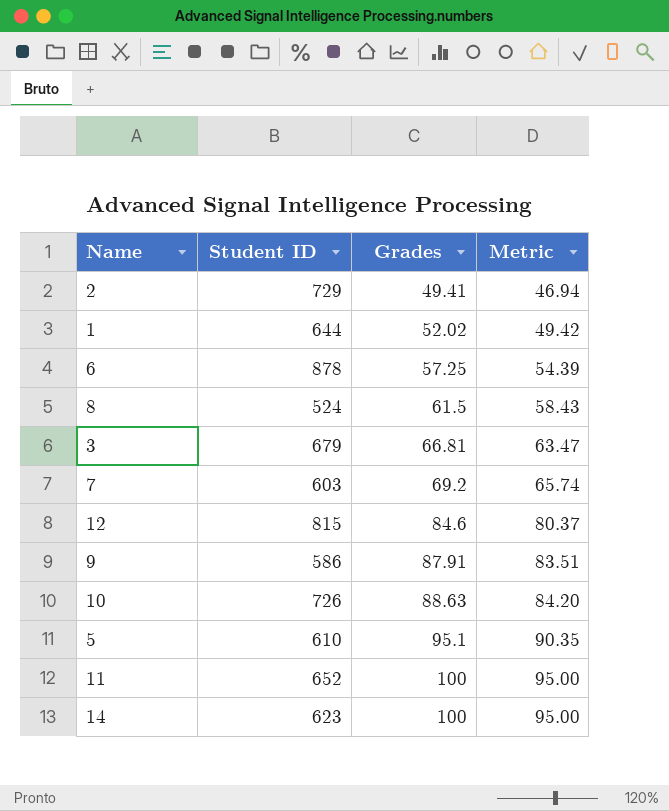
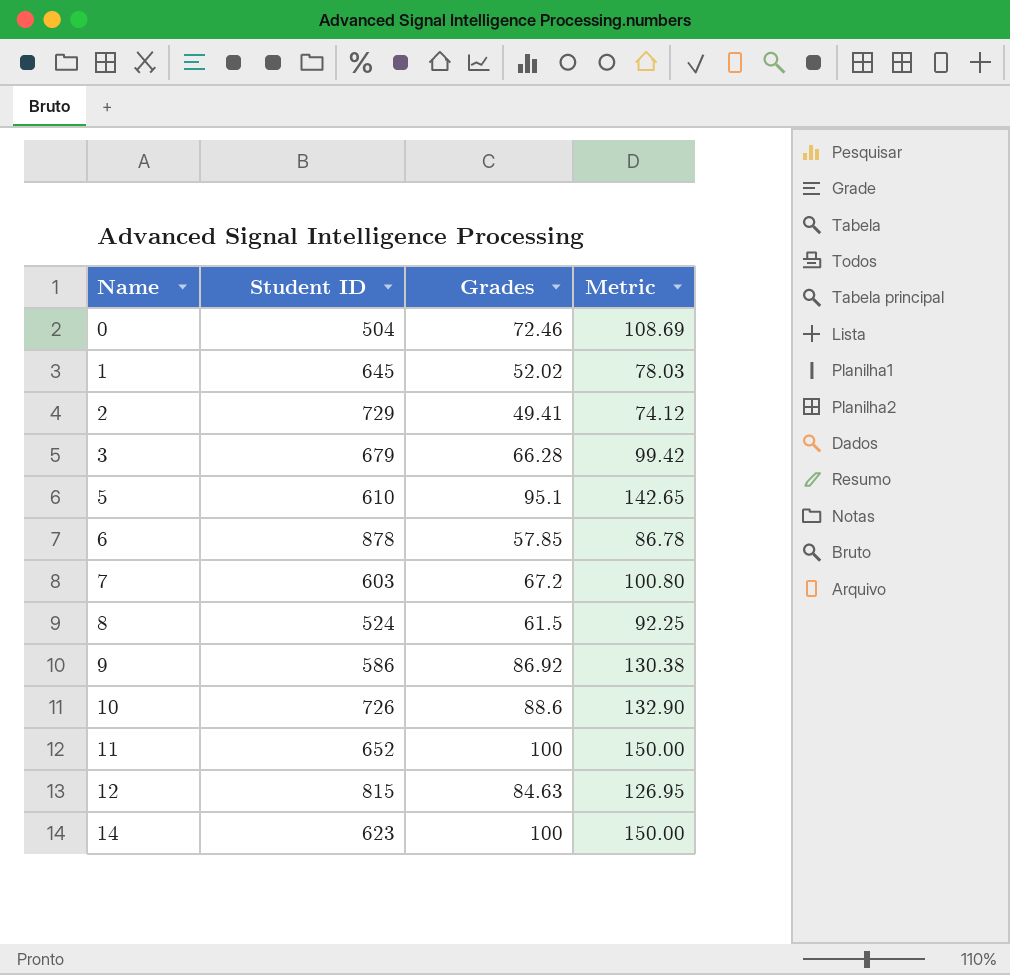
row order: Grades ascending -> Name ascending
column Metric | formula: [Grades] * 0.95 -> [Grades] * 1.5
row 0: none -> 504 | 72.46 | 108.69
1 | Student ID: 644 -> 645
3 | Grades: 66.81 -> 66.28
6 | Grades: 57.25 -> 57.85
7 | Grades: 69.2 -> 67.2
9 | Grades: 87.91 -> 86.92
10 | Grades: 88.63 -> 88.6
12 | Grades: 84.6 -> 84.63

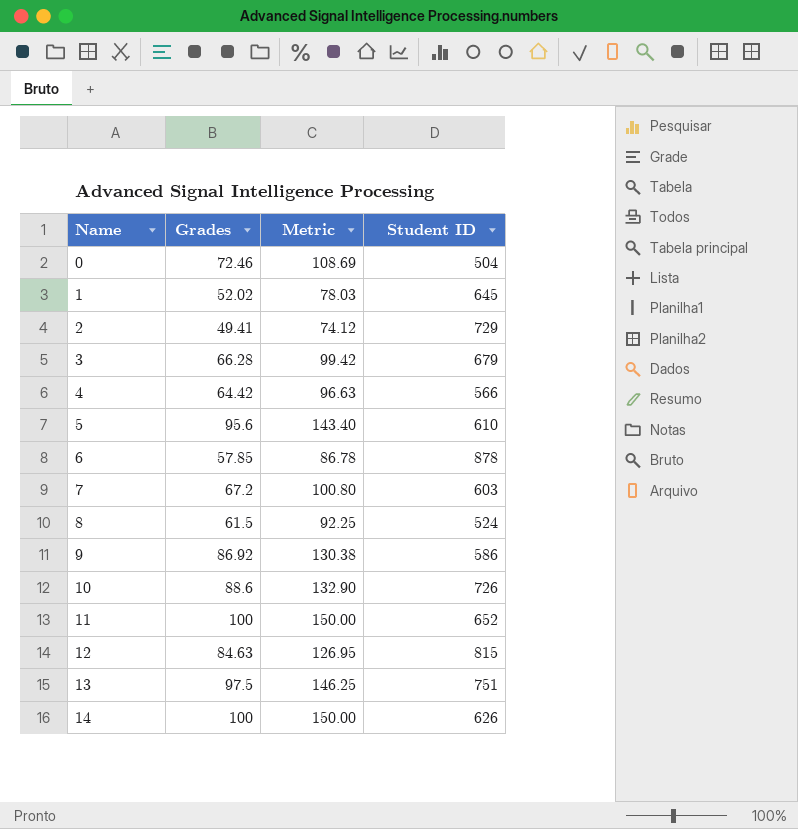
column Student ID | position: 2 -> 4
row 4: none -> 64.42 | 96.63 | 566
5 | Grades: 95.1 -> 95.6
5 | Metric: 142.65 -> 143.40
row 13: none -> 97.5 | 146.25 | 751
14 | Student ID: 623 -> 626

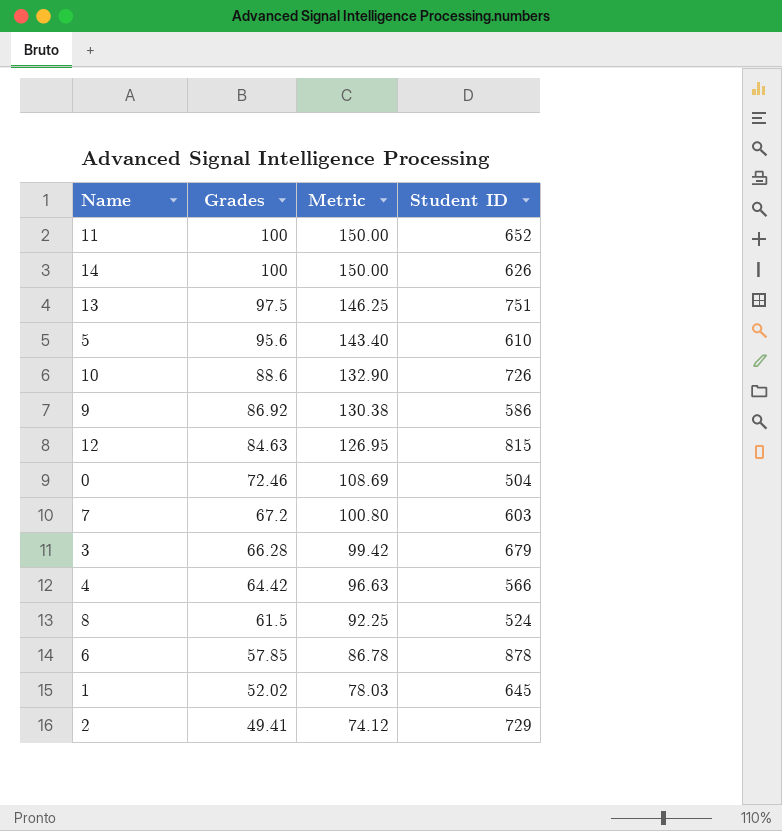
row order: Name ascending -> Grades descending

